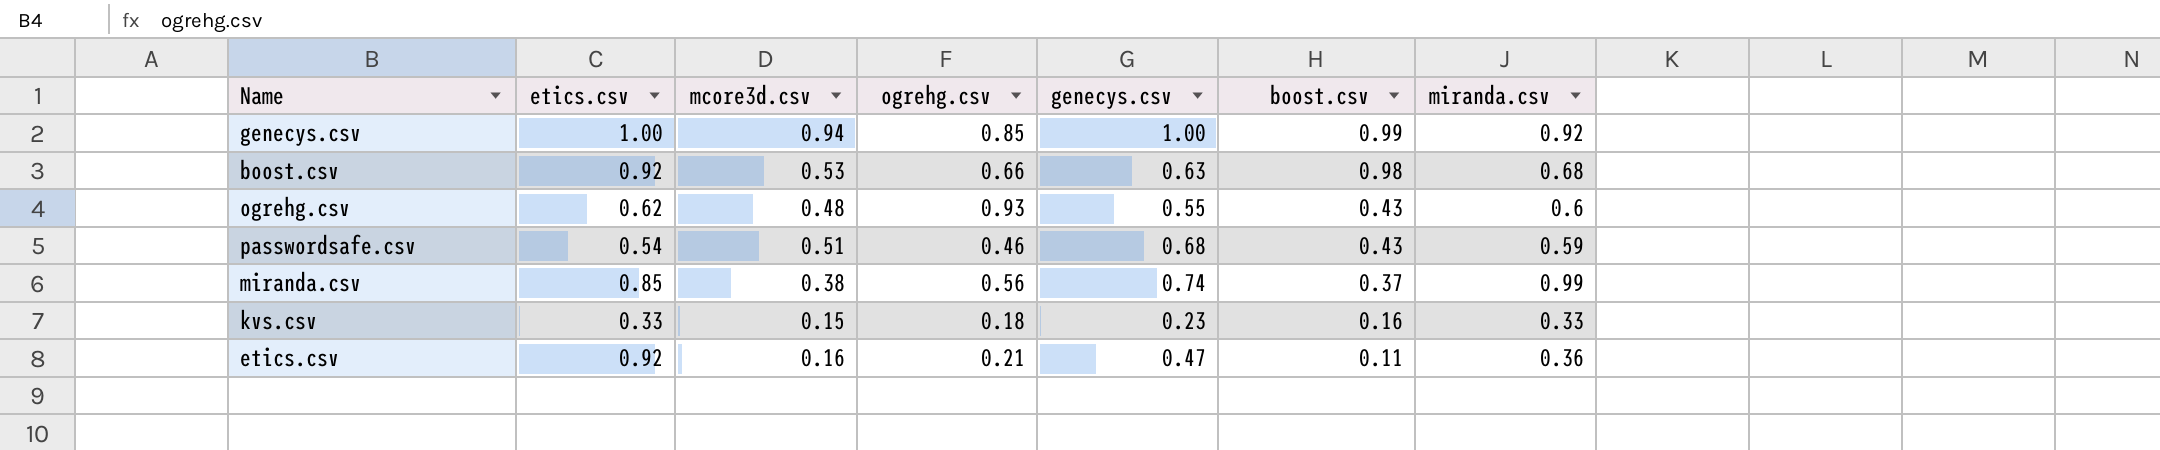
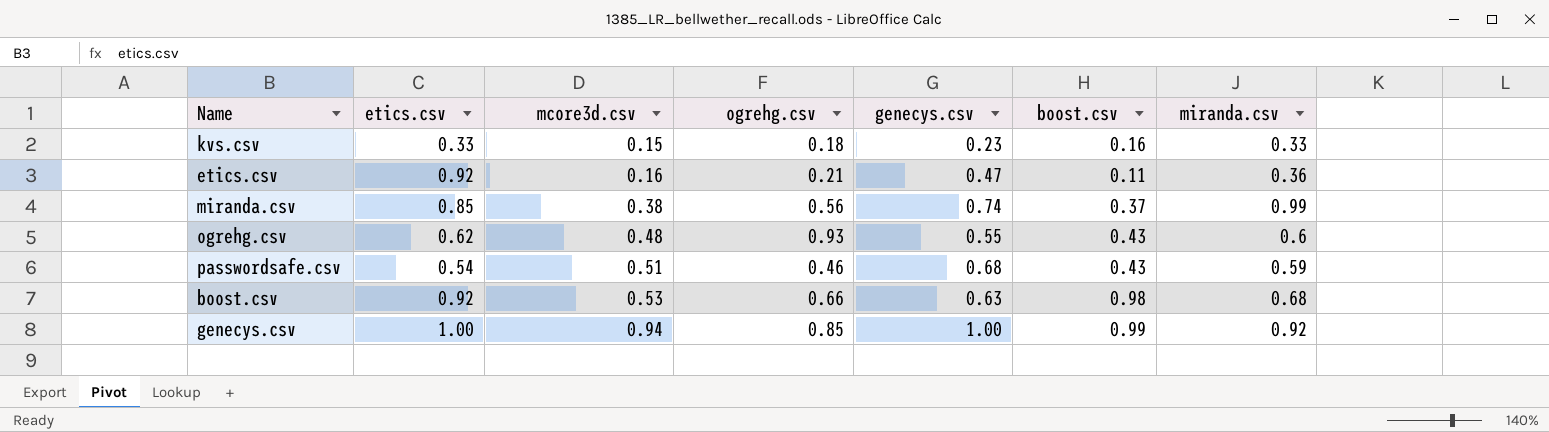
row order: boost.csv descending -> mcore3d.csv ascending

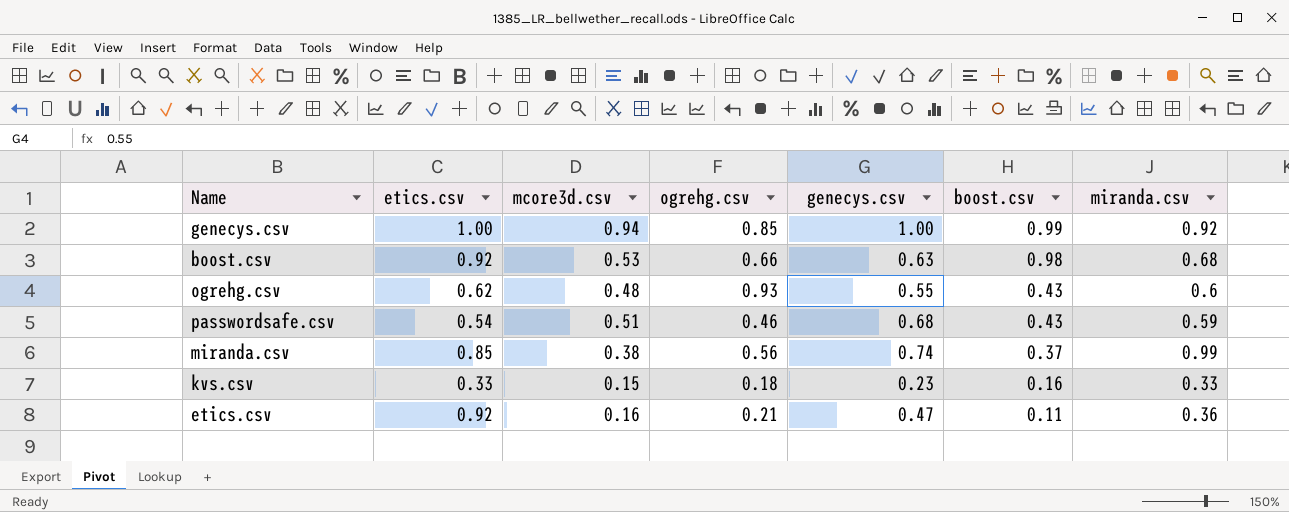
row order: mcore3d.csv ascending -> boost.csv descending

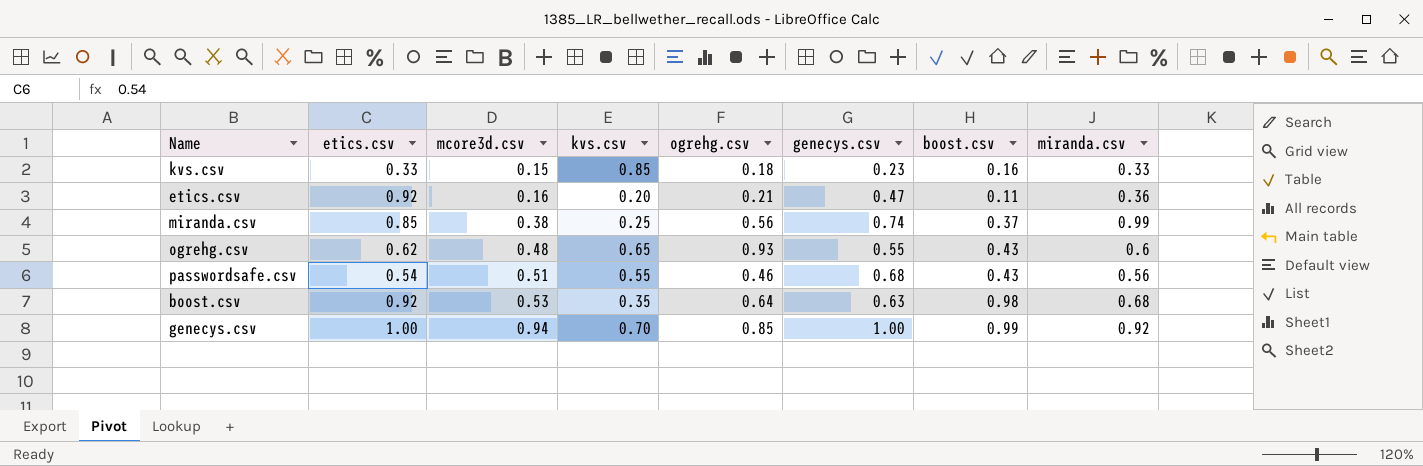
row order: boost.csv descending -> mcore3d.csv ascending
column kvs.csv | position: none -> 4
passwordsafe.csv | miranda.csv: 0.59 -> 0.56
boost.csv | ogrehg.csv: 0.66 -> 0.64

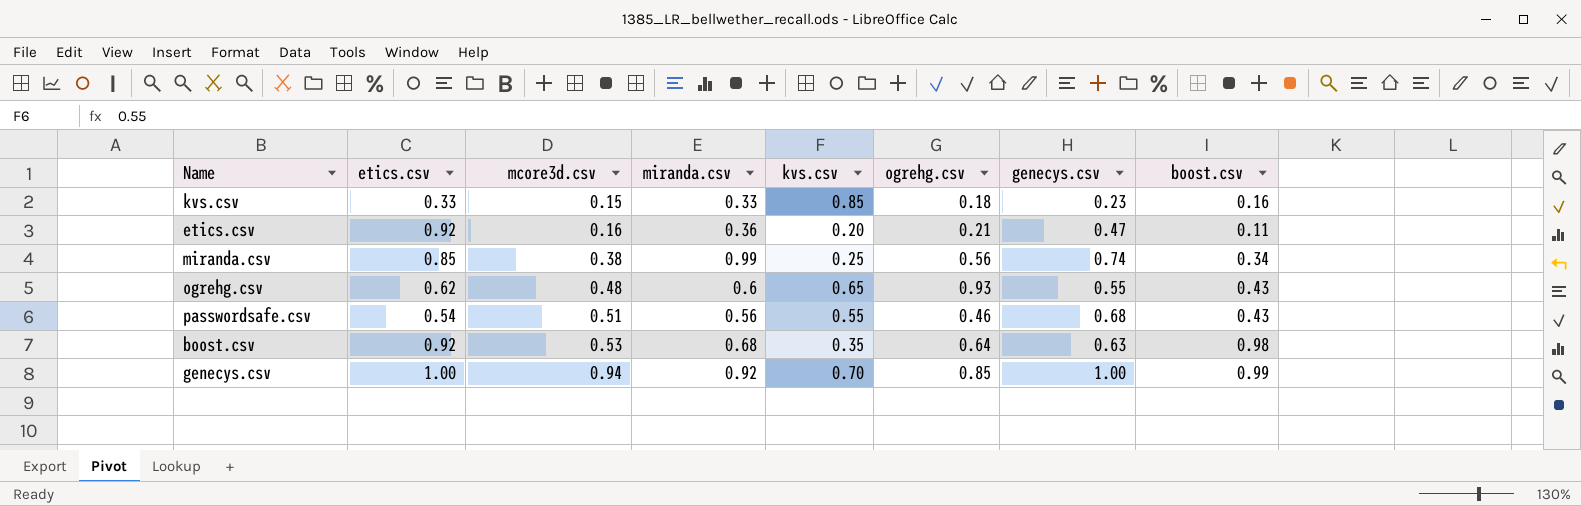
column miranda.csv | position: 8 -> 4
miranda.csv | boost.csv: 0.37 -> 0.34

